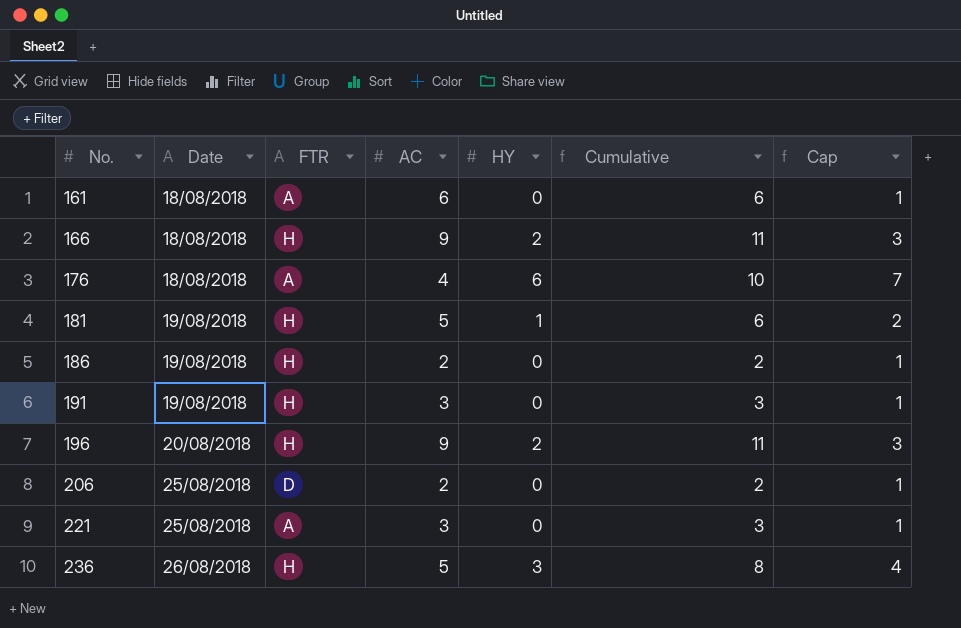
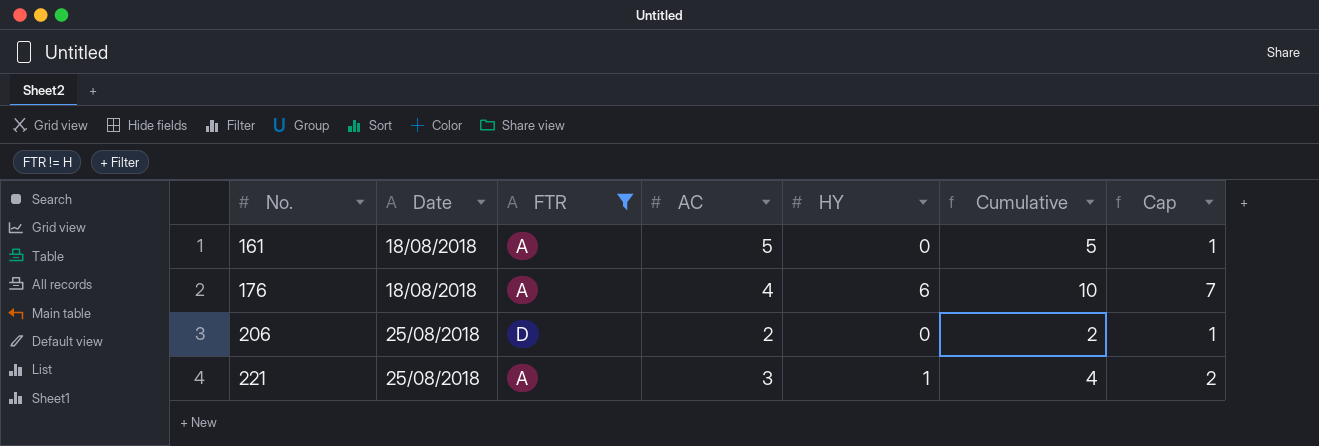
filter: none -> FTR != H
161 | AC: 6 -> 5
161 | Cumulative: 6 -> 5
221 | HY: 0 -> 1
221 | Cumulative: 3 -> 4
221 | Cap: 1 -> 2

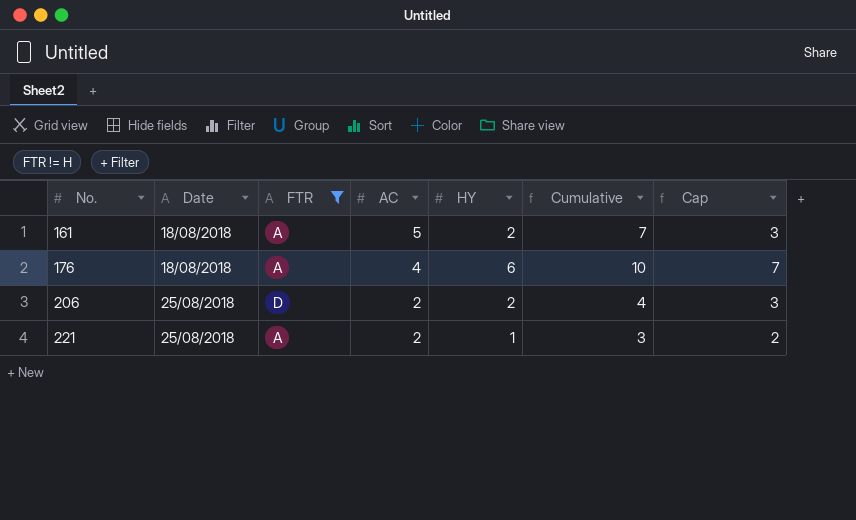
161 | HY: 0 -> 2
161 | Cumulative: 5 -> 7
161 | Cap: 1 -> 3
206 | HY: 0 -> 2
206 | Cumulative: 2 -> 4
206 | Cap: 1 -> 3
221 | AC: 3 -> 2
221 | Cumulative: 4 -> 3

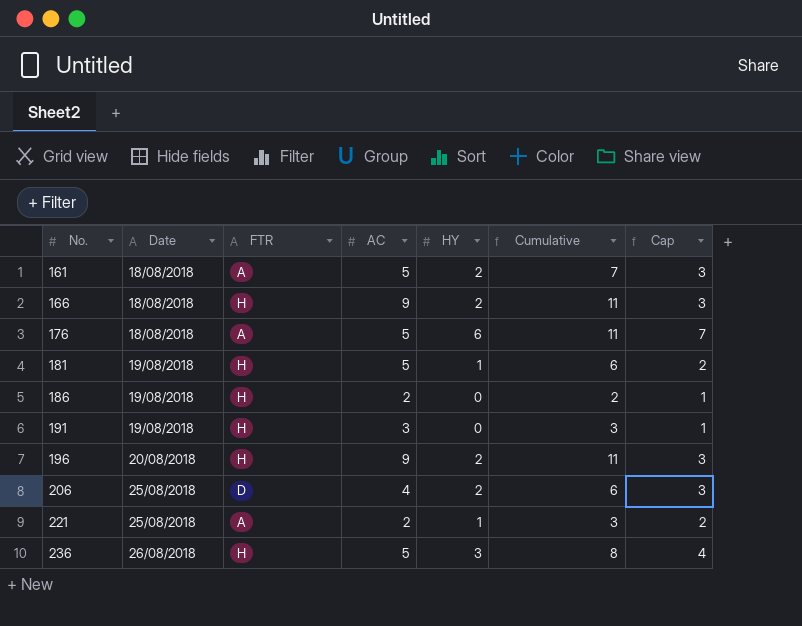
filter: FTR != H -> none
176 | AC: 4 -> 5
176 | Cumulative: 10 -> 11
206 | AC: 2 -> 4
206 | Cumulative: 4 -> 6

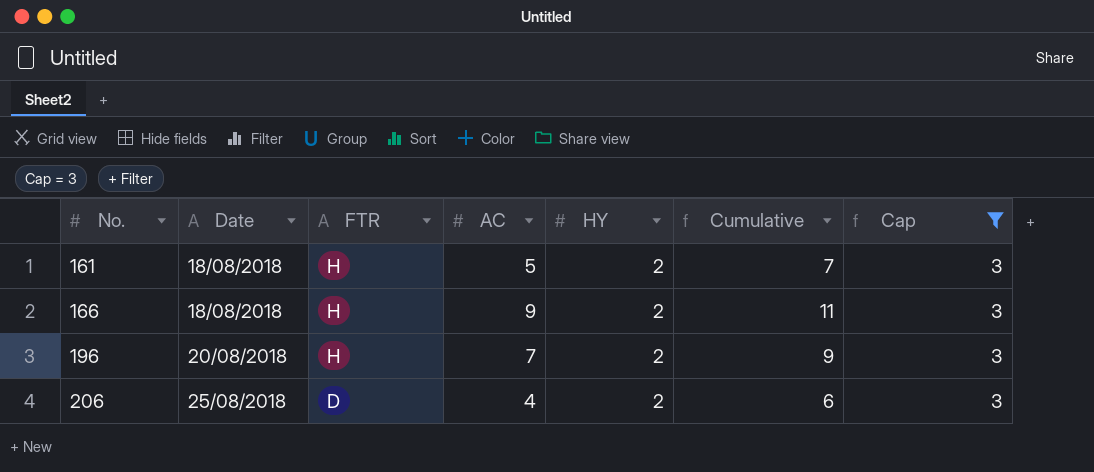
filter: none -> Cap = 3
161 | FTR: A -> H
196 | AC: 9 -> 7
196 | Cumulative: 11 -> 9

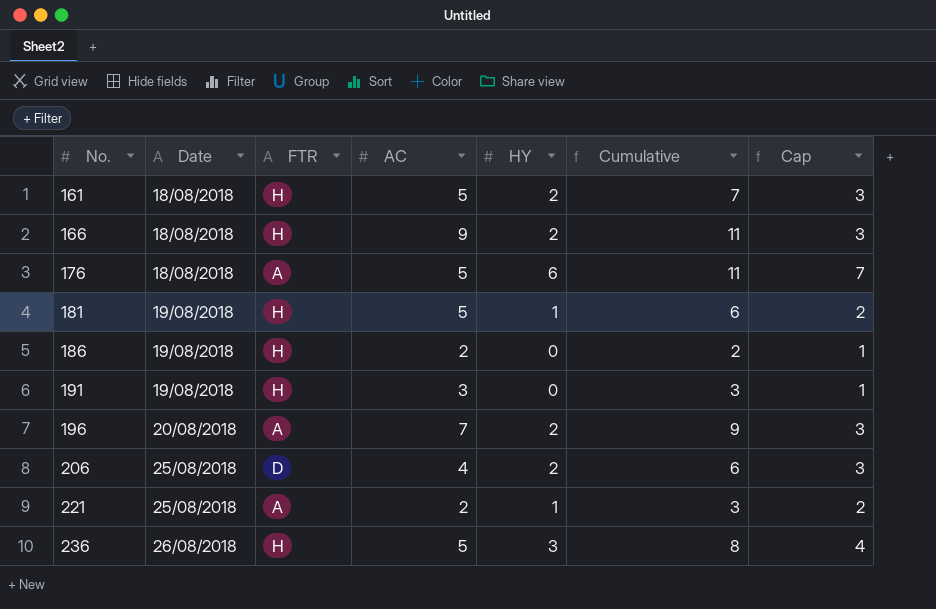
filter: Cap = 3 -> none
196 | FTR: H -> A

